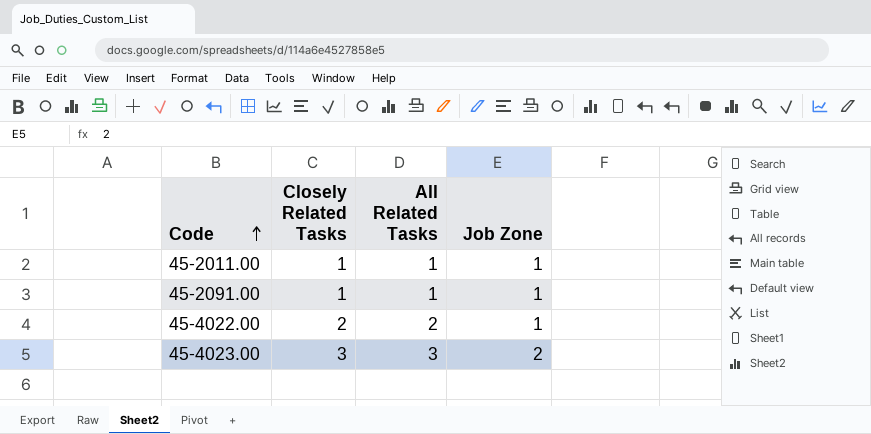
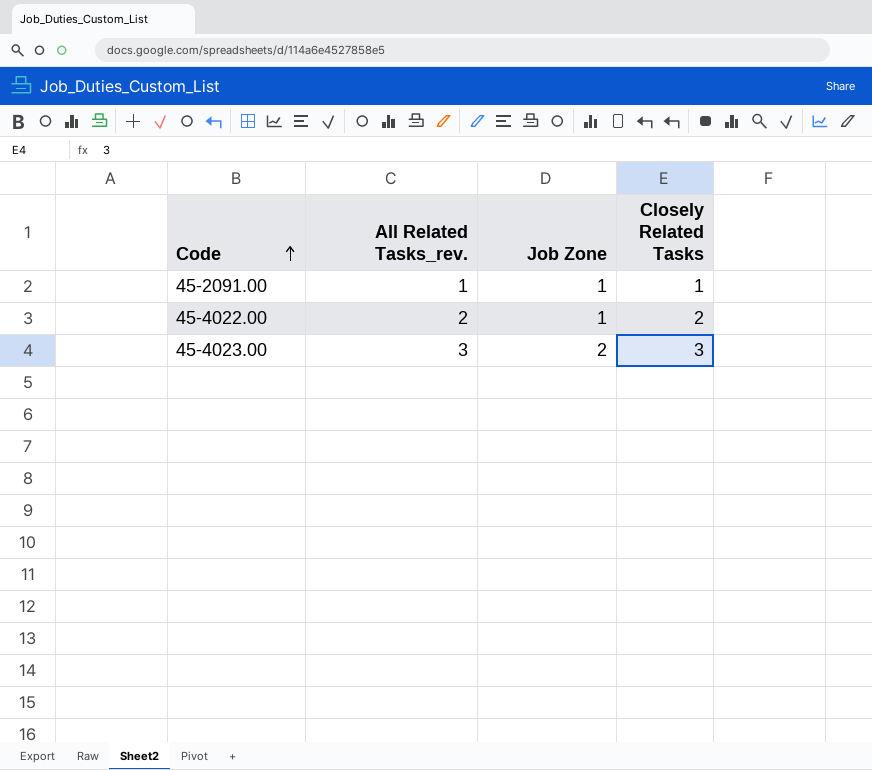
column name: All Related Tasks -> All Related Tasks_rev.
column Closely Related Tasks | position: 2 -> 4
row 45-2011.00: 1 | 1 | 1 -> none

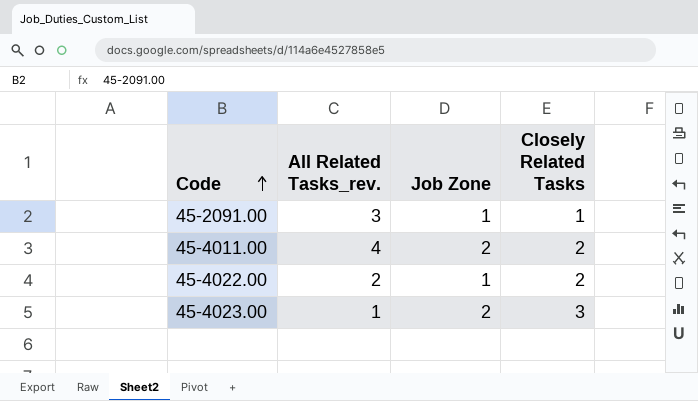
45-2091.00 | All Related Tasks_rev.: 1 -> 3
row 45-4011.00: none -> 4 | 2 | 2
45-4023.00 | All Related Tasks_rev.: 3 -> 1

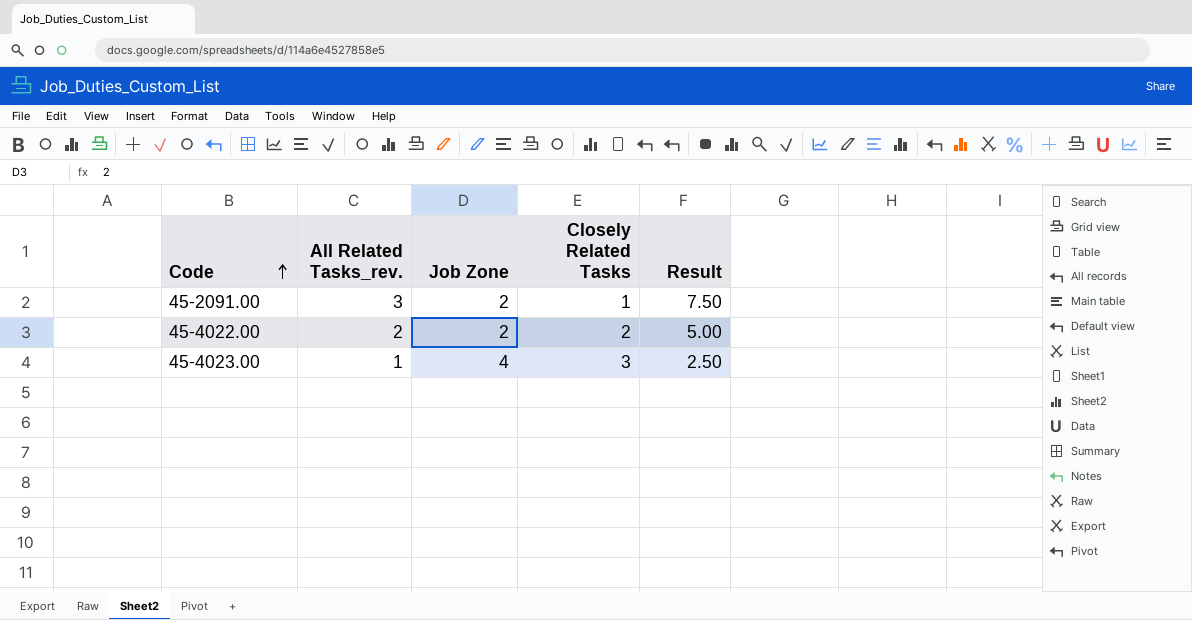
column Result | formula: none -> [All Related Tasks_rev.] * 2.5
row 45-4011.00: 4 | 2 | 2 -> none
45-2091.00 | Job Zone: 1 -> 2
45-4022.00 | Job Zone: 1 -> 2
45-4023.00 | Job Zone: 2 -> 4

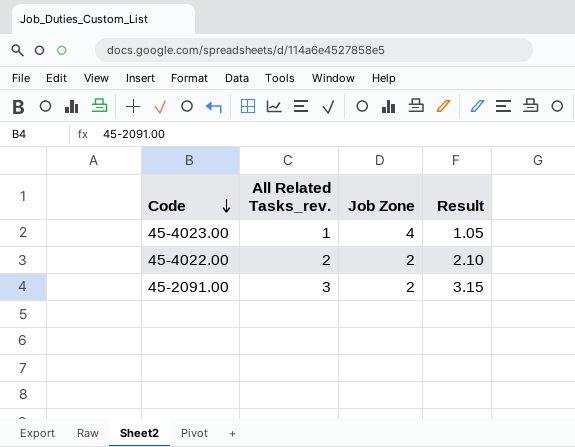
row order: Code ascending -> Code descending
column Closely Related Tasks | position: 4 -> none
column Result | formula: [All Related Tasks_rev.] * 2.5 -> [All Related Tasks_rev.] * 1.05

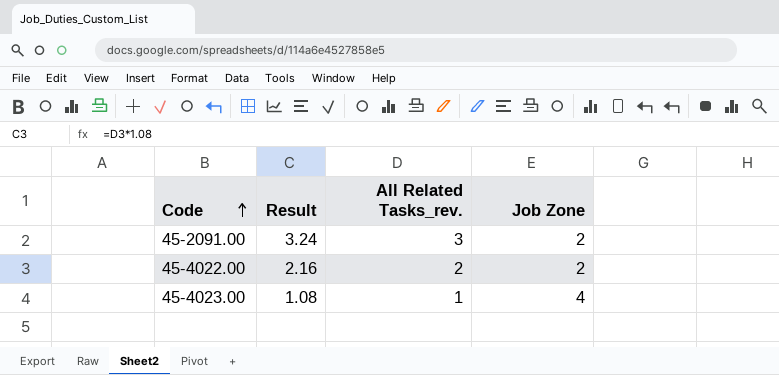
row order: Code descending -> Code ascending
column Result | formula: [All Related Tasks_rev.] * 1.05 -> [All Related Tasks_rev.] * 1.08
column Result | position: 4 -> 2

